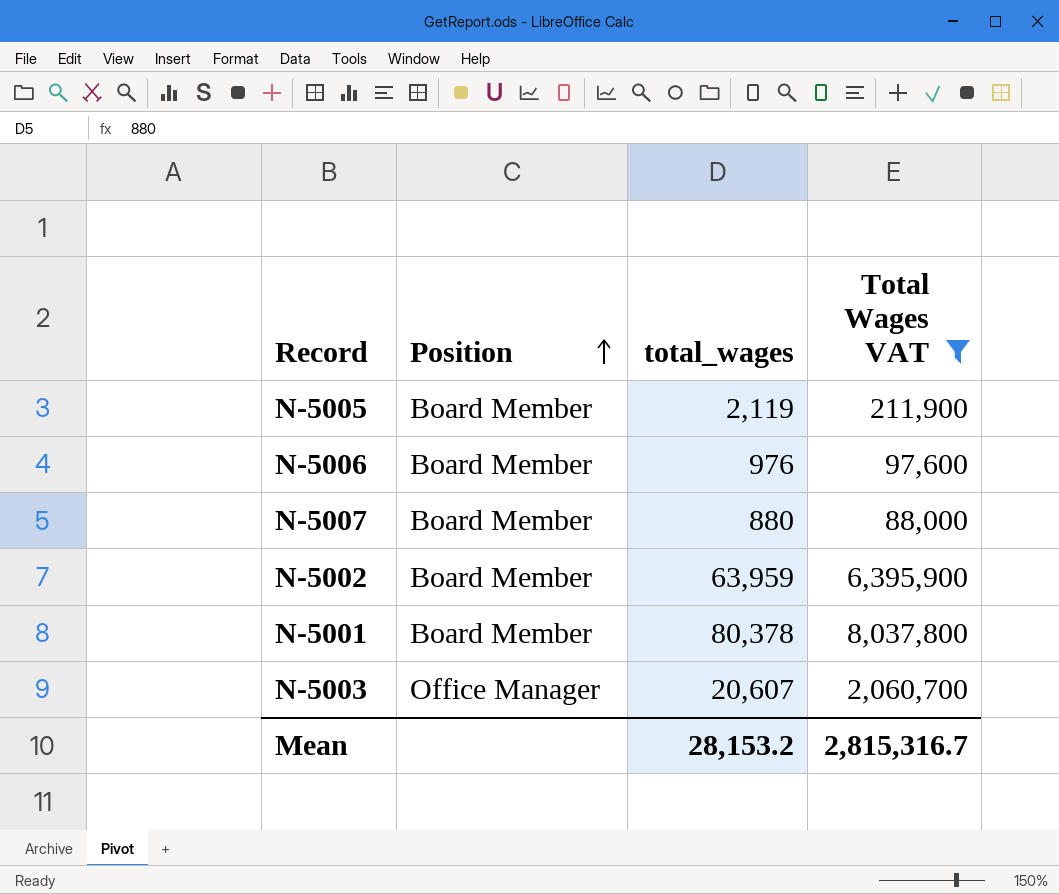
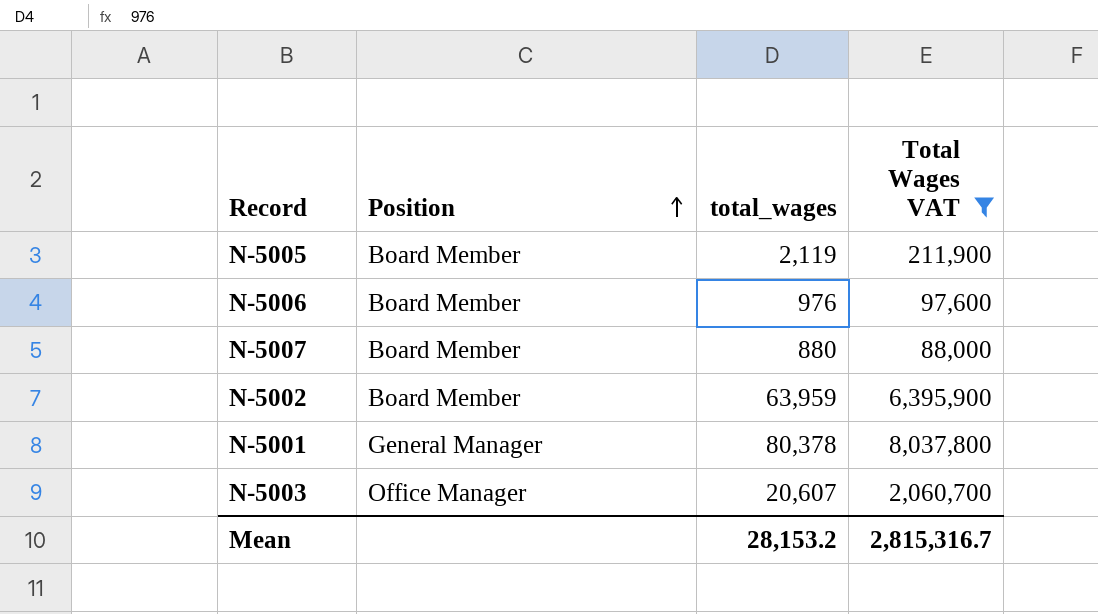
N-5001 | Position: Board Member -> General Manager

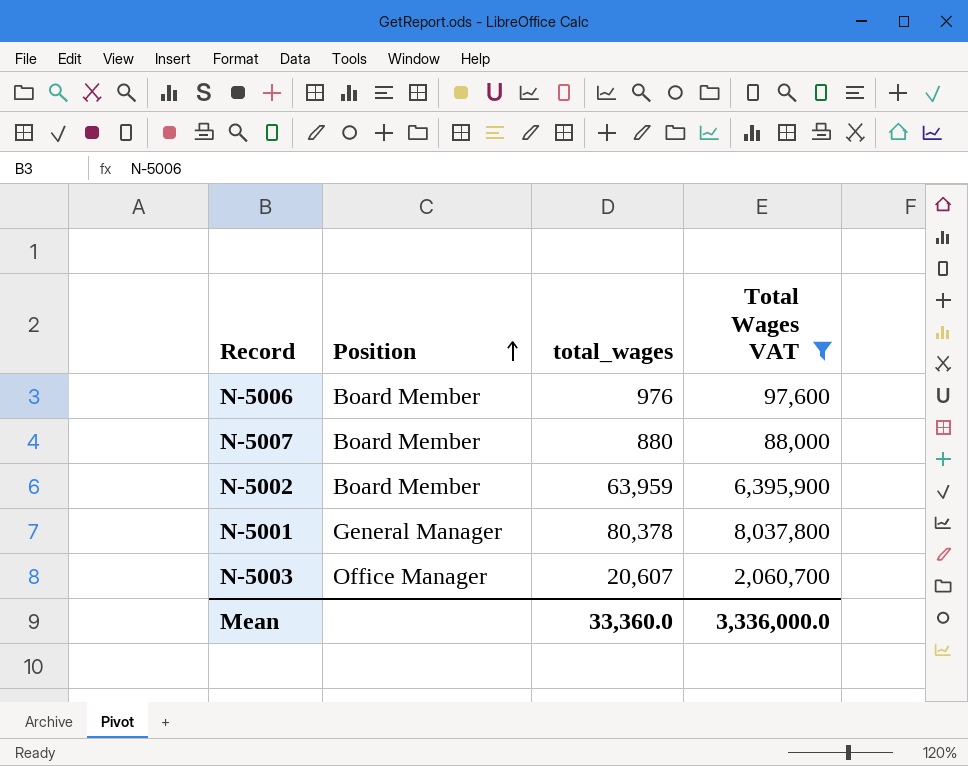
row N-5005: Board Member | 2,119 | 211,900 -> none
Mean | total_wages: 28,153.2 -> 33,360.0
Mean | Total Wages VAT: 2,815,316.7 -> 3,336,000.0

